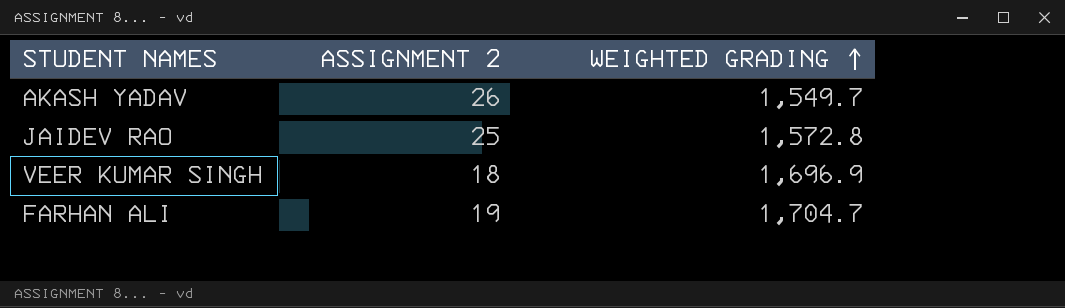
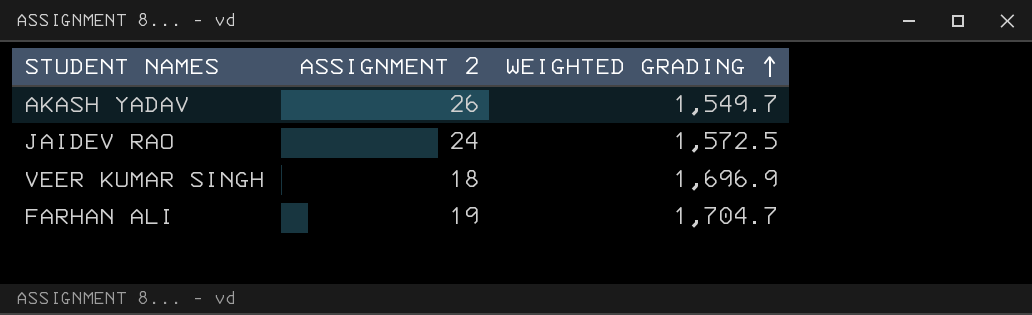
JAIDEV RAO | ASSIGNMENT 2: 25 -> 24
JAIDEV RAO | WEIGHTED GRADING: 1,572.8 -> 1,572.5

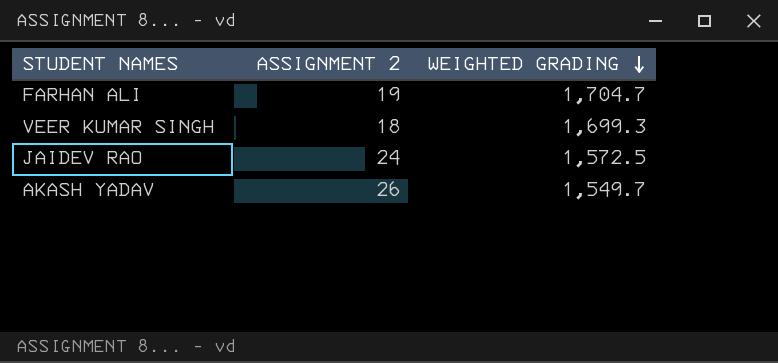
row order: WEIGHTED GRADING ascending -> WEIGHTED GRADING descending
VEER KUMAR SINGH | WEIGHTED GRADING: 1,696.9 -> 1,699.3

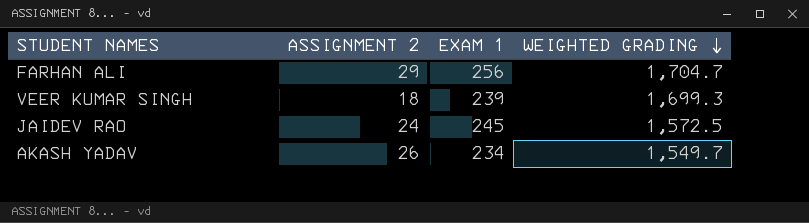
column EXAM 1 | position: none -> 3
FARHAN ALI | ASSIGNMENT 2: 19 -> 29

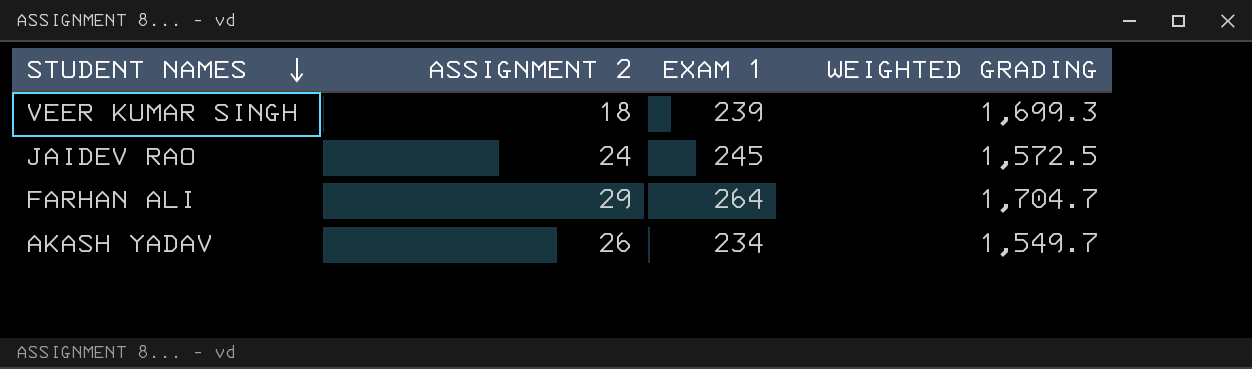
row order: WEIGHTED GRADING descending -> STUDENT NAMES descending
FARHAN ALI | EXAM 1: 256 -> 264

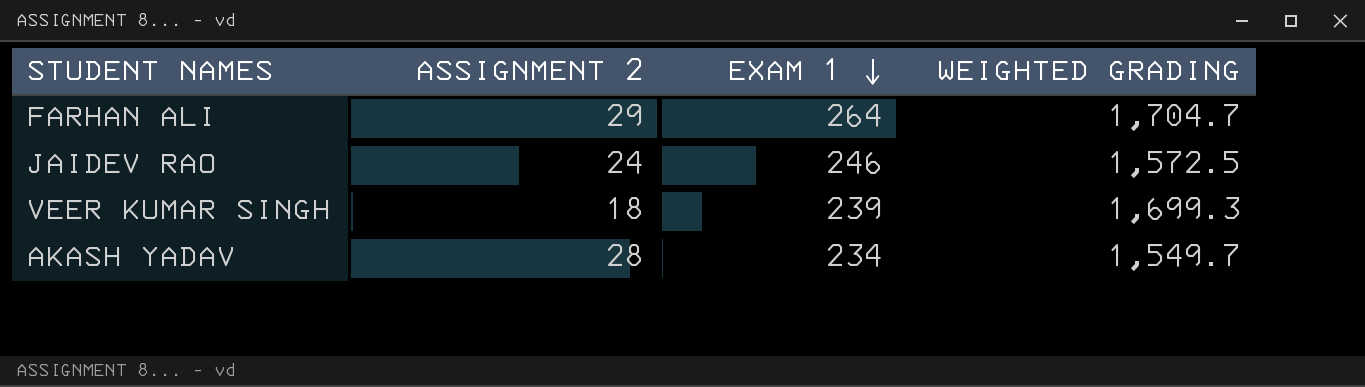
row order: STUDENT NAMES descending -> EXAM 1 descending
JAIDEV RAO | EXAM 1: 245 -> 246
AKASH YADAV | ASSIGNMENT 2: 26 -> 28

